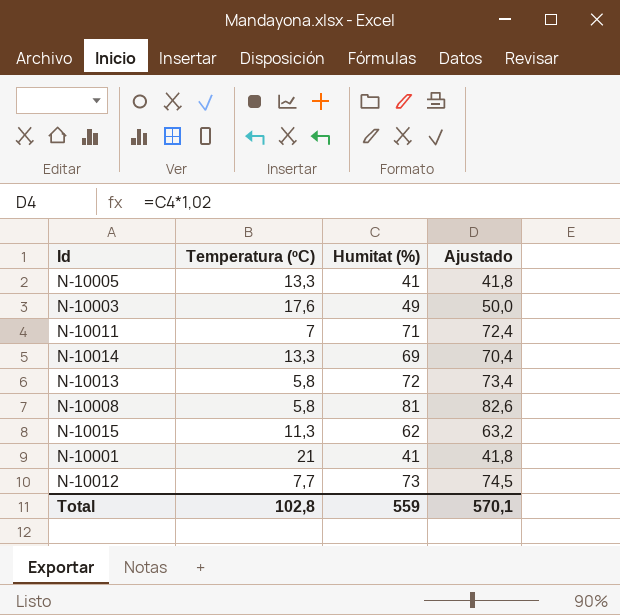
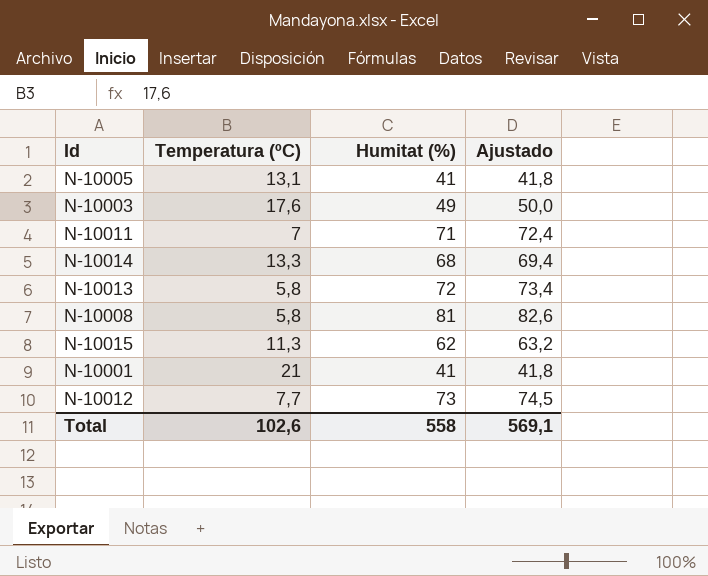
N-10005 | Temperatura (ºC): 13,3 -> 13,1
N-10014 | Humitat (%): 69 -> 68
N-10014 | Ajustado: 70,4 -> 69,4
Total | Temperatura (ºC): 102,8 -> 102,6
Total | Humitat (%): 559 -> 558
Total | Ajustado: 570,1 -> 569,1

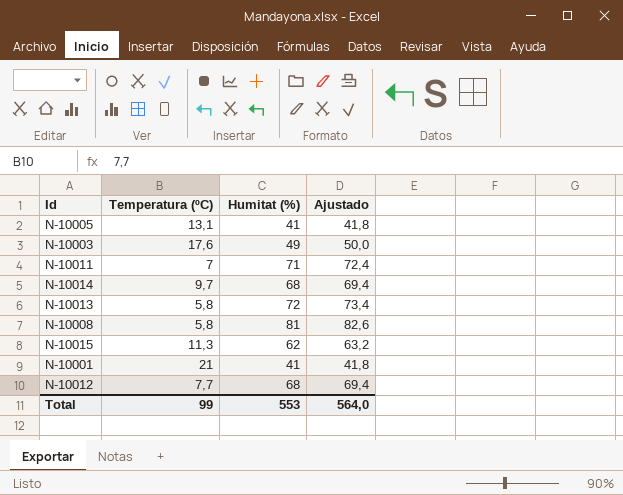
N-10014 | Temperatura (ºC): 13,3 -> 9,7
N-10012 | Humitat (%): 73 -> 68
N-10012 | Ajustado: 74,5 -> 69,4
Total | Temperatura (ºC): 102,6 -> 99
Total | Humitat (%): 558 -> 553
Total | Ajustado: 569,1 -> 564,0

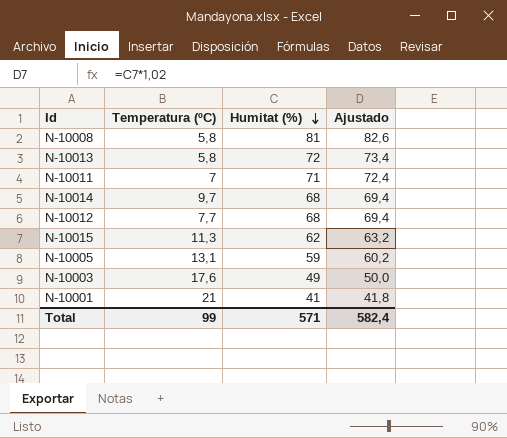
row order: none -> Humitat (%) descending
N-10005 | Humitat (%): 41 -> 59
N-10005 | Ajustado: 41,8 -> 60,2
Total | Humitat (%): 553 -> 571
Total | Ajustado: 564,0 -> 582,4

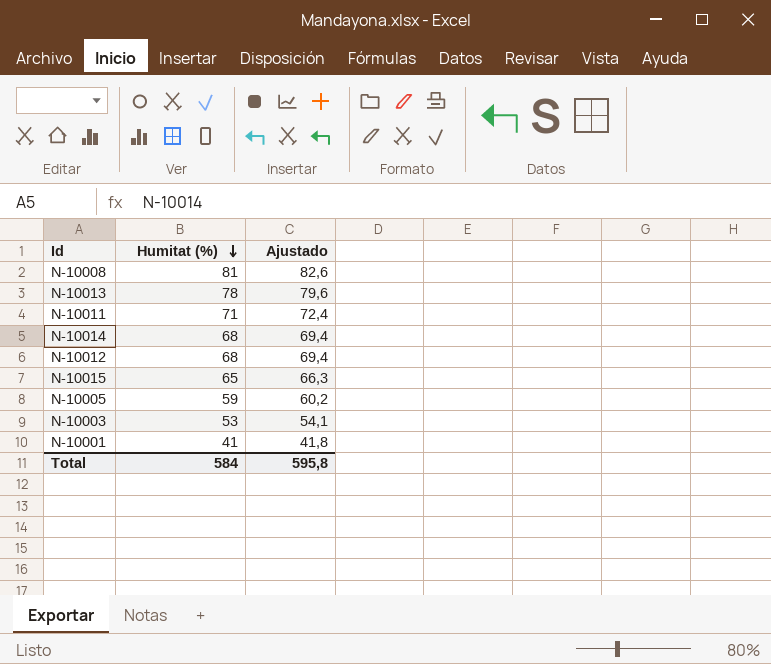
column Temperatura (ºC) | position: 2 -> none
N-10013 | Humitat (%): 72 -> 78
N-10013 | Ajustado: 73,4 -> 79,6
N-10015 | Humitat (%): 62 -> 65
N-10015 | Ajustado: 63,2 -> 66,3
N-10003 | Humitat (%): 49 -> 53
N-10003 | Ajustado: 50,0 -> 54,1
Total | Humitat (%): 571 -> 584
Total | Ajustado: 582,4 -> 595,8

